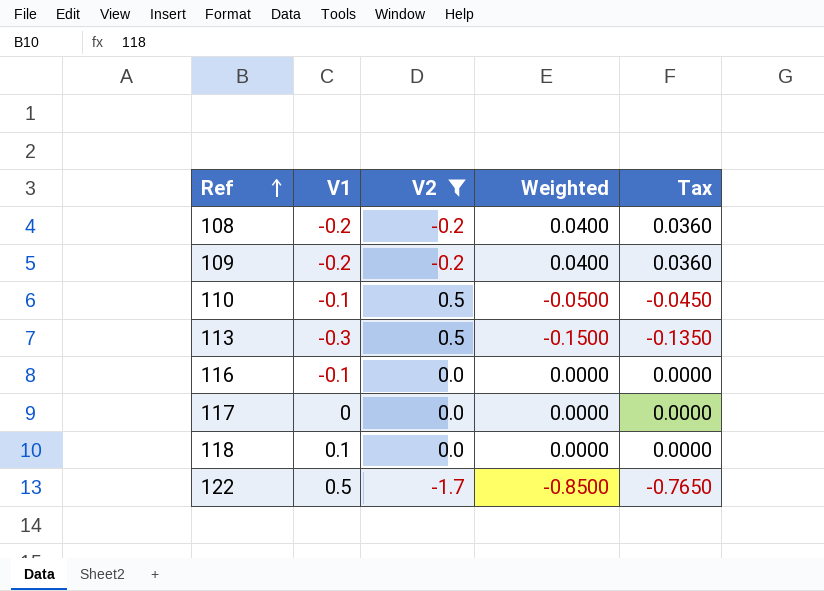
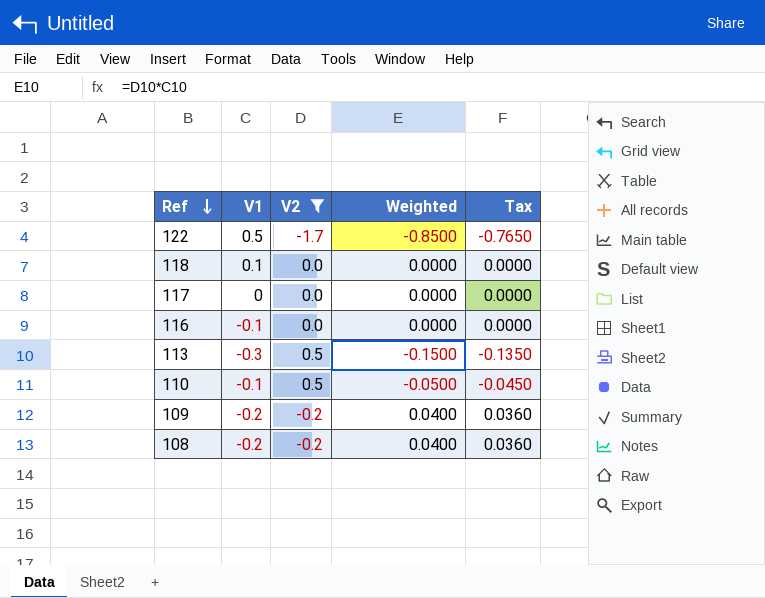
row order: Ref ascending -> Ref descending

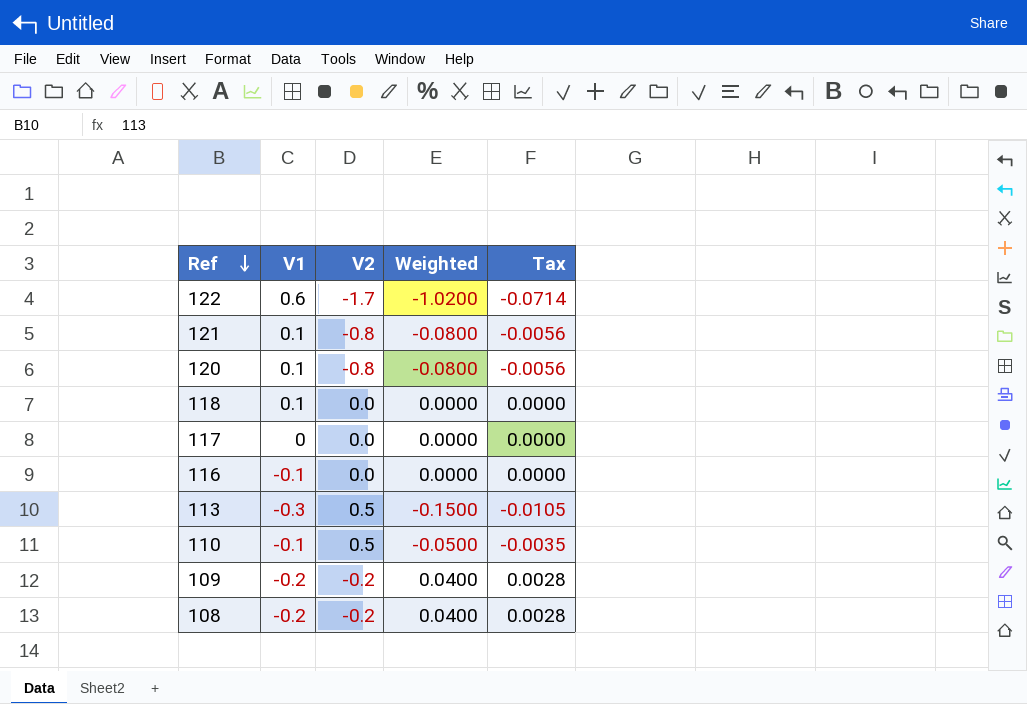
filter: V2 != -0.8 -> none
column Tax | formula: [Weighted] * 0.9 -> [Weighted] * 0.07
122 | V1: 0.5 -> 0.6
122 | Weighted: -0.8500 -> -1.0200

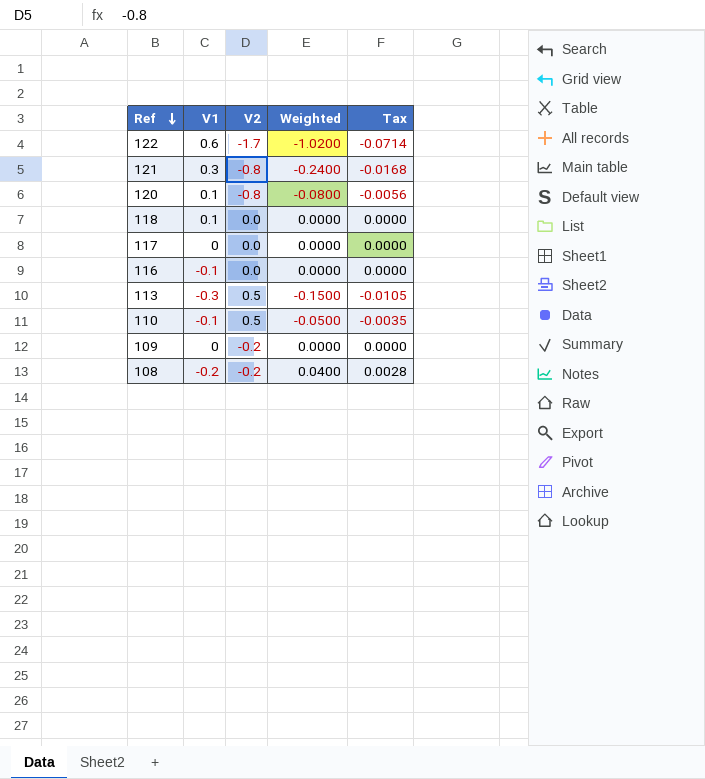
121 | V1: 0.1 -> 0.3
121 | Weighted: -0.0800 -> -0.2400
121 | Tax: -0.0056 -> -0.0168
109 | V1: -0.2 -> 0
109 | Weighted: 0.0400 -> 0.0000
109 | Tax: 0.0028 -> 0.0000

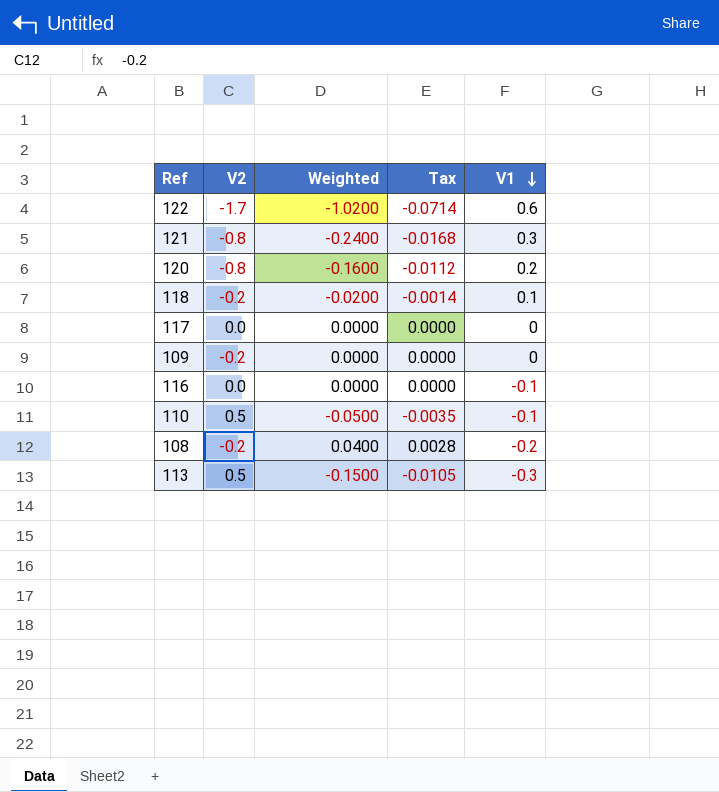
row order: Ref descending -> V1 descending
column V1 | position: 2 -> 5
120 | Weighted: -0.0800 -> -0.1600
120 | Tax: -0.0056 -> -0.0112
120 | V1: 0.1 -> 0.2
118 | V2: 0.0 -> -0.2
118 | Weighted: 0.0000 -> -0.0200
118 | Tax: 0.0000 -> -0.0014

